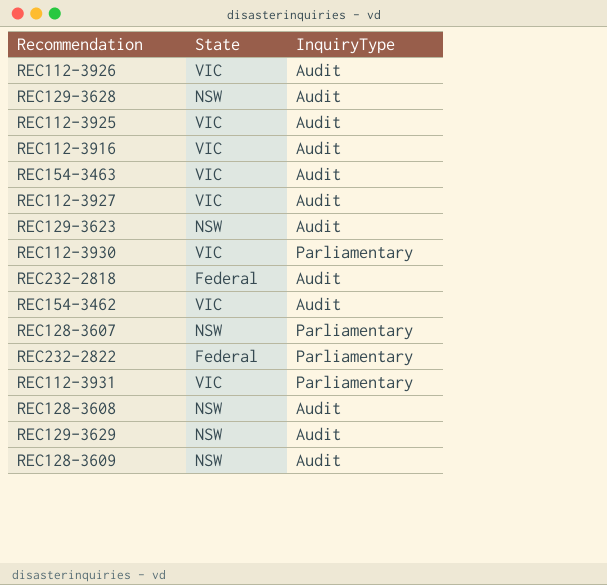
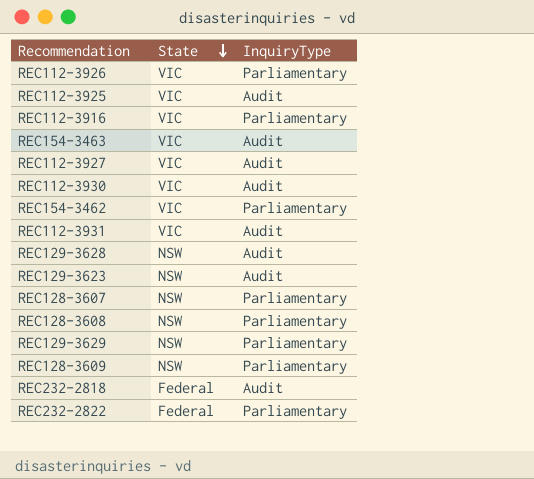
row order: none -> State descending
REC112-3926 | InquiryType: Audit -> Parliamentary
REC112-3916 | InquiryType: Audit -> Parliamentary
REC112-3930 | InquiryType: Parliamentary -> Audit
REC154-3462 | InquiryType: Audit -> Parliamentary
REC112-3931 | InquiryType: Parliamentary -> Audit
REC128-3608 | InquiryType: Audit -> Parliamentary
REC129-3629 | InquiryType: Audit -> Parliamentary
REC128-3609 | InquiryType: Audit -> Parliamentary

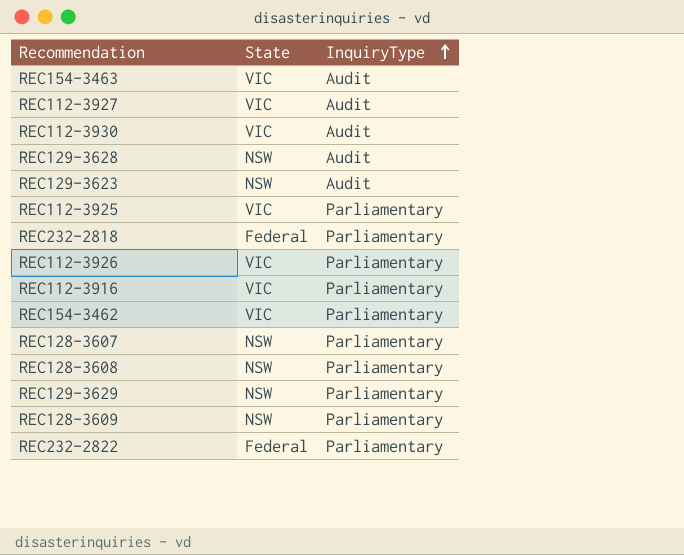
row order: State descending -> InquiryType ascending
row REC112-3931: VIC | Audit -> none
REC112-3925 | InquiryType: Audit -> Parliamentary
REC232-2818 | InquiryType: Audit -> Parliamentary

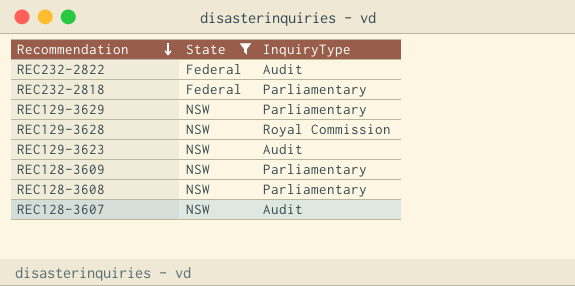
filter: none -> State != VIC
row order: InquiryType ascending -> Recommendation descending
REC232-2822 | InquiryType: Parliamentary -> Audit
REC129-3628 | InquiryType: Audit -> Royal Commission
REC128-3607 | InquiryType: Parliamentary -> Audit

